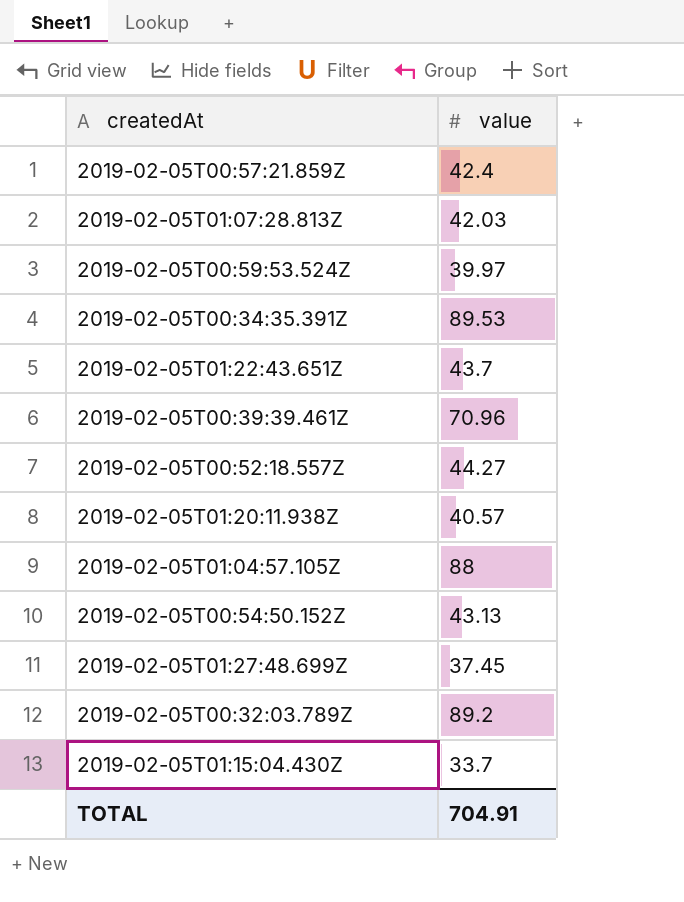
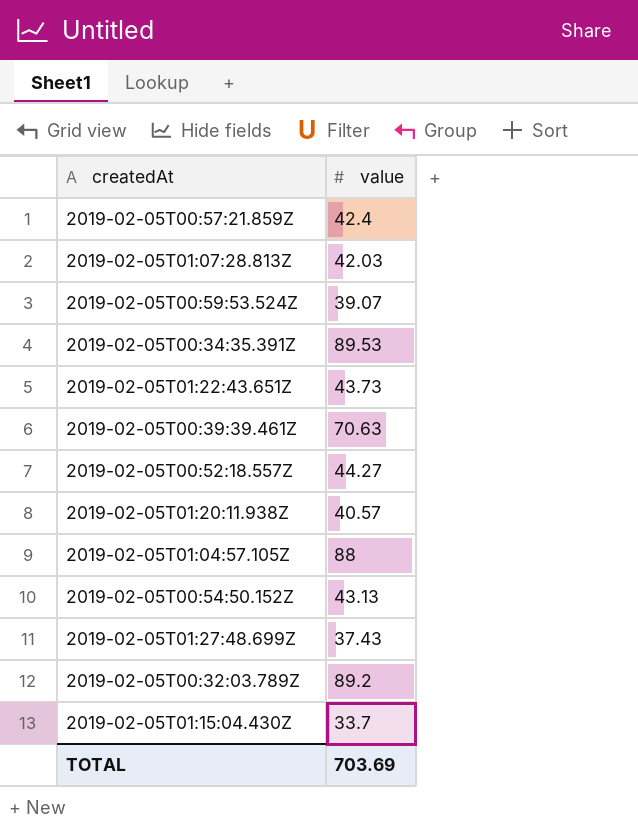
2019-02-05T00:59:53.524Z | value: 39.97 -> 39.07
2019-02-05T01:22:43.651Z | value: 43.7 -> 43.73
2019-02-05T00:39:39.461Z | value: 70.96 -> 70.63
2019-02-05T01:27:48.699Z | value: 37.45 -> 37.43
TOTAL | value: 704.91 -> 703.69

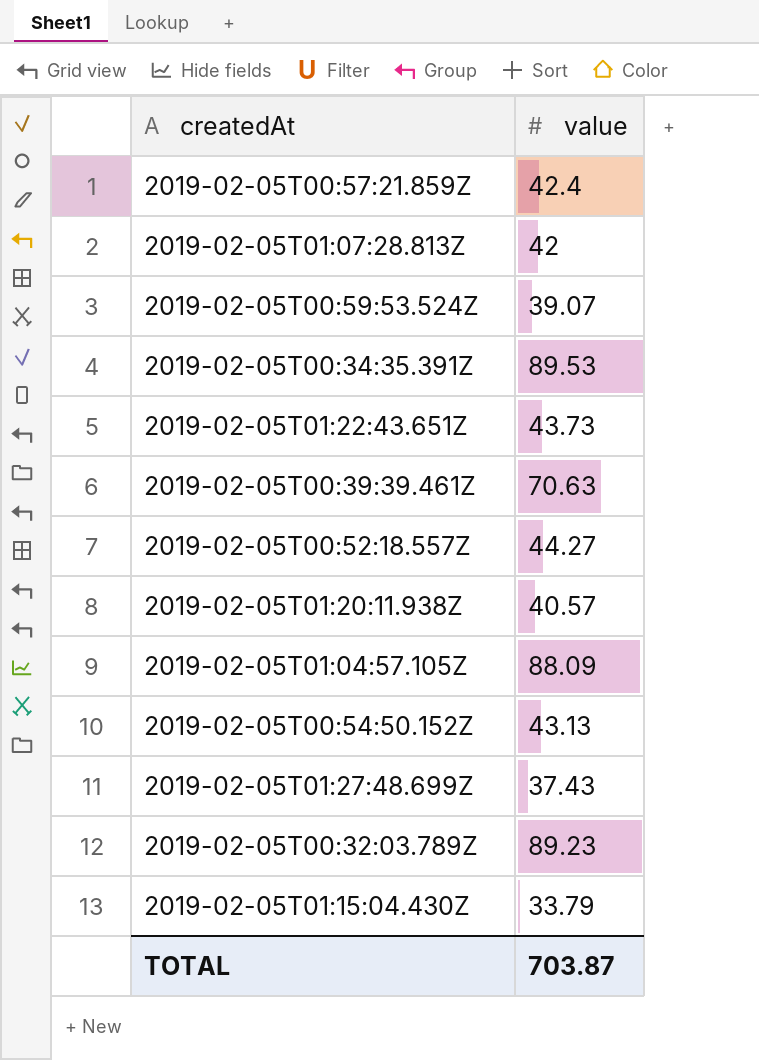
2019-02-05T01:07:28.813Z | value: 42.03 -> 42
2019-02-05T01:04:57.105Z | value: 88 -> 88.09
2019-02-05T00:32:03.789Z | value: 89.2 -> 89.23
2019-02-05T01:15:04.430Z | value: 33.7 -> 33.79
TOTAL | value: 703.69 -> 703.87

